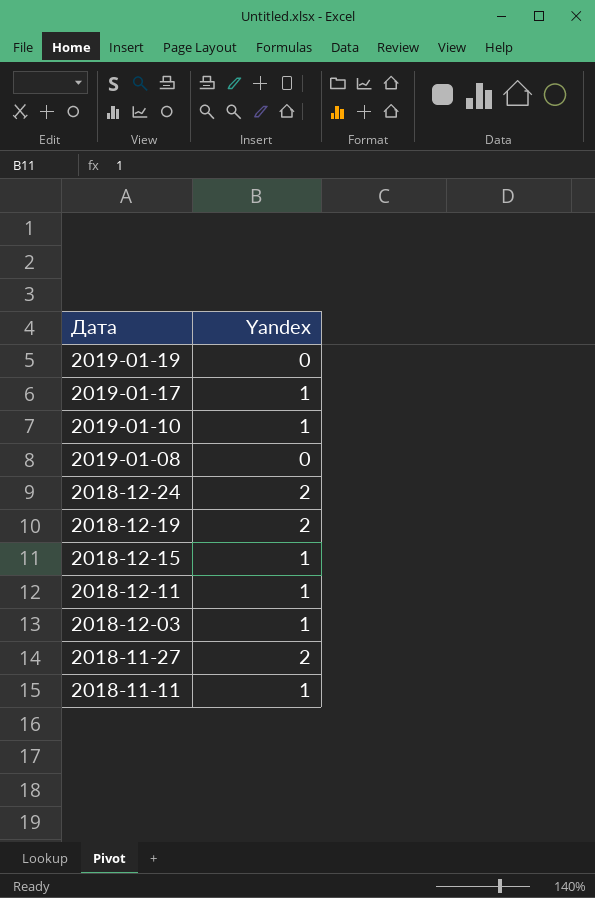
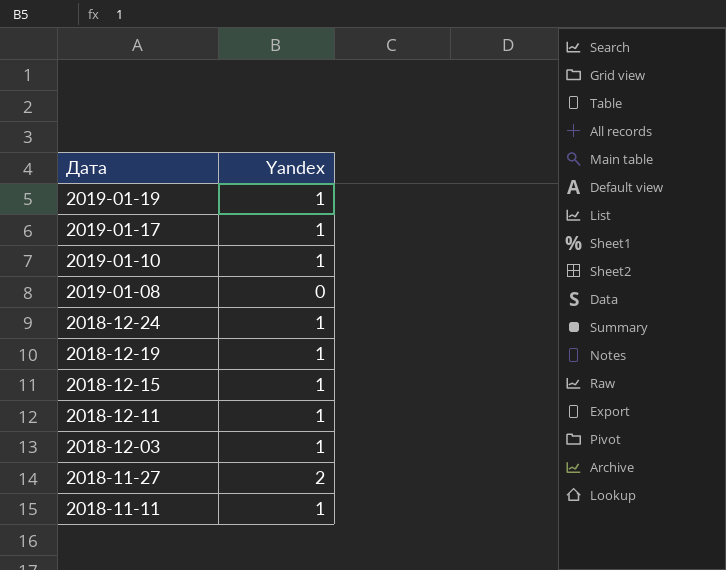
2019-01-19 | Yandex: 0 -> 1
2018-12-24 | Yandex: 2 -> 1
2018-12-19 | Yandex: 2 -> 1

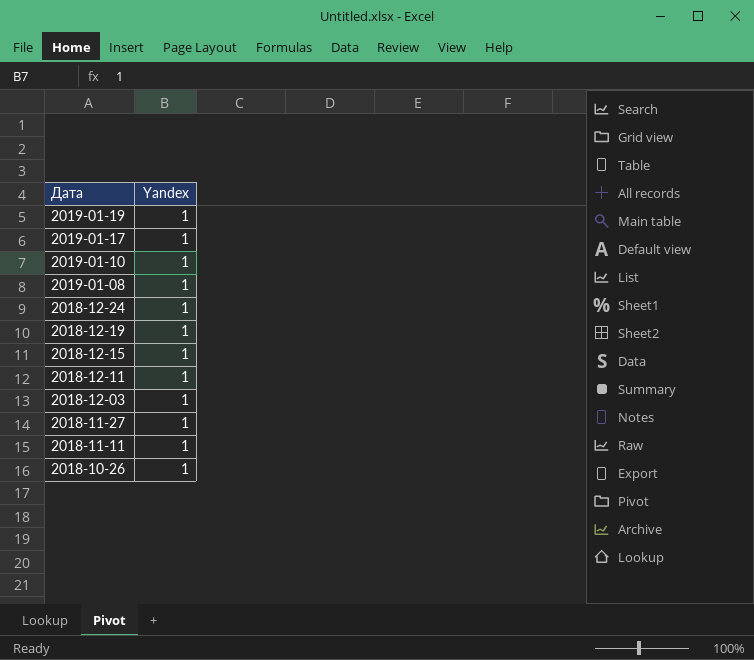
2019-01-08 | Yandex: 0 -> 1
2018-11-27 | Yandex: 2 -> 1
row 2018-10-26: none -> 1

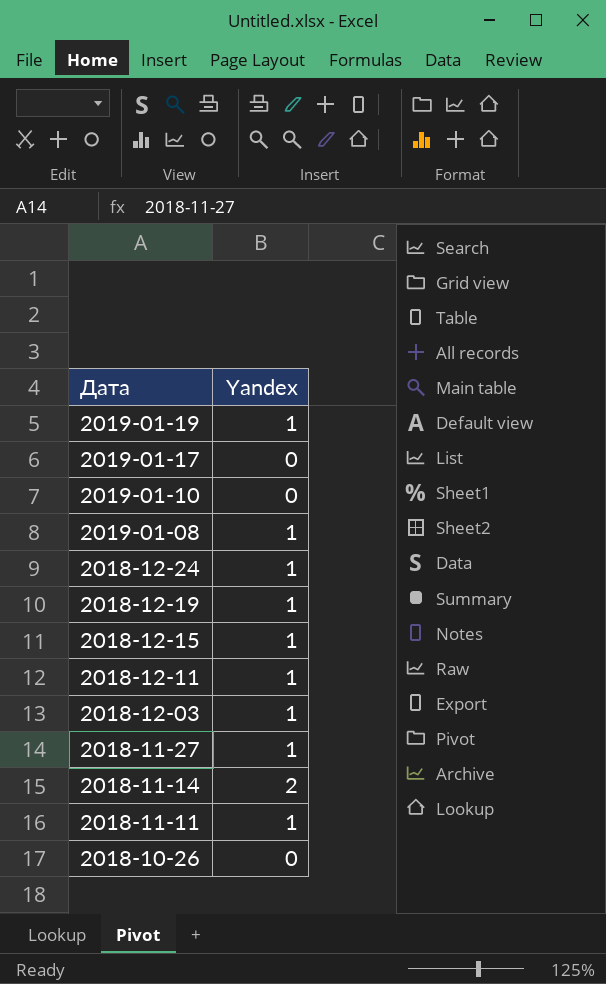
2019-01-17 | Yandex: 1 -> 0
2019-01-10 | Yandex: 1 -> 0
row 2018-11-14: none -> 2
2018-10-26 | Yandex: 1 -> 0

